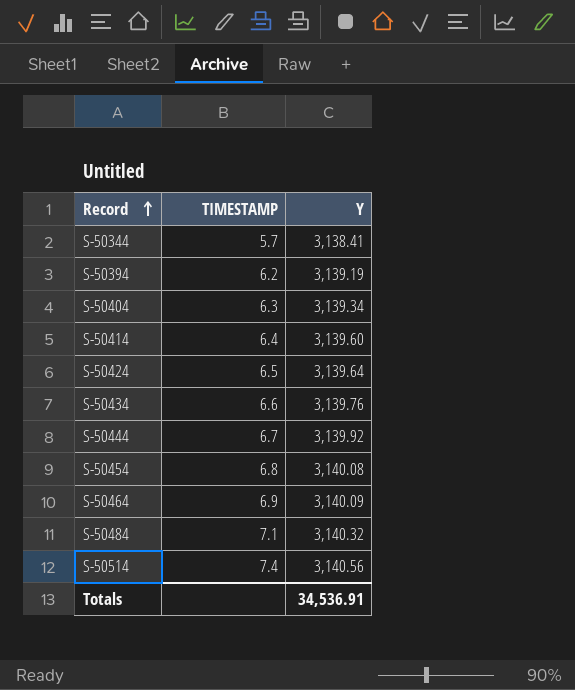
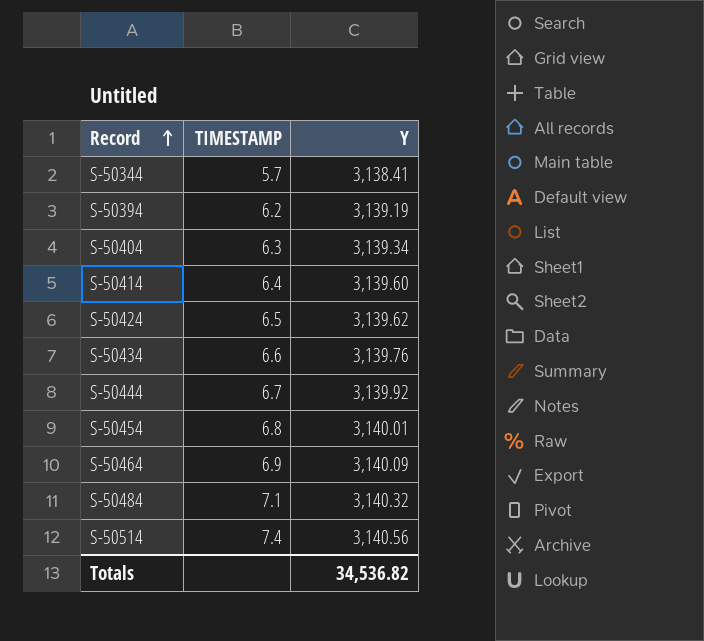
S-50424 | Y: 3,139.64 -> 3,139.62
S-50454 | Y: 3,140.08 -> 3,140.01
Totals | Y: 34,536.91 -> 34,536.82

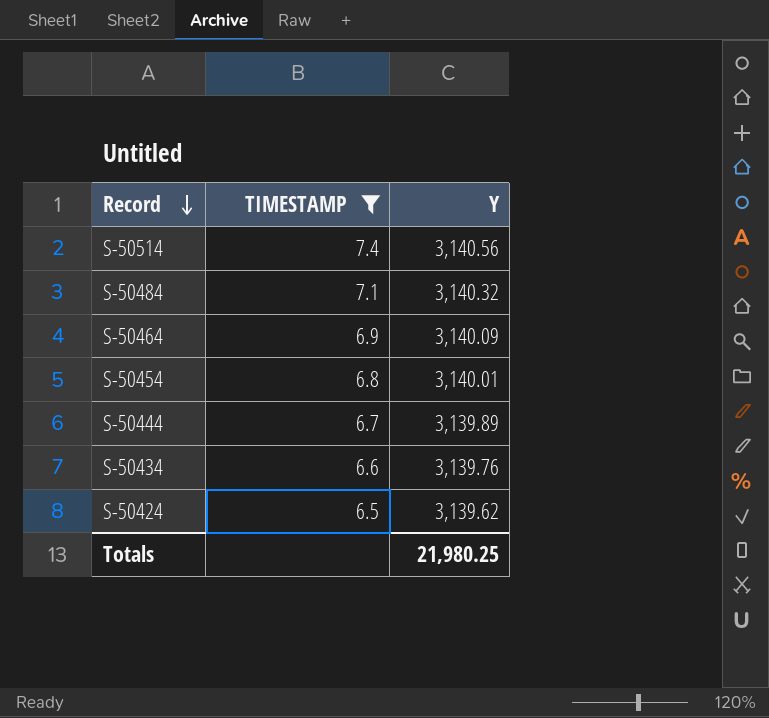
filter: none -> TIMESTAMP >= 6.5
row order: Record ascending -> Record descending
S-50444 | Y: 3,139.92 -> 3,139.89
Totals | Y: 34,536.82 -> 21,980.25

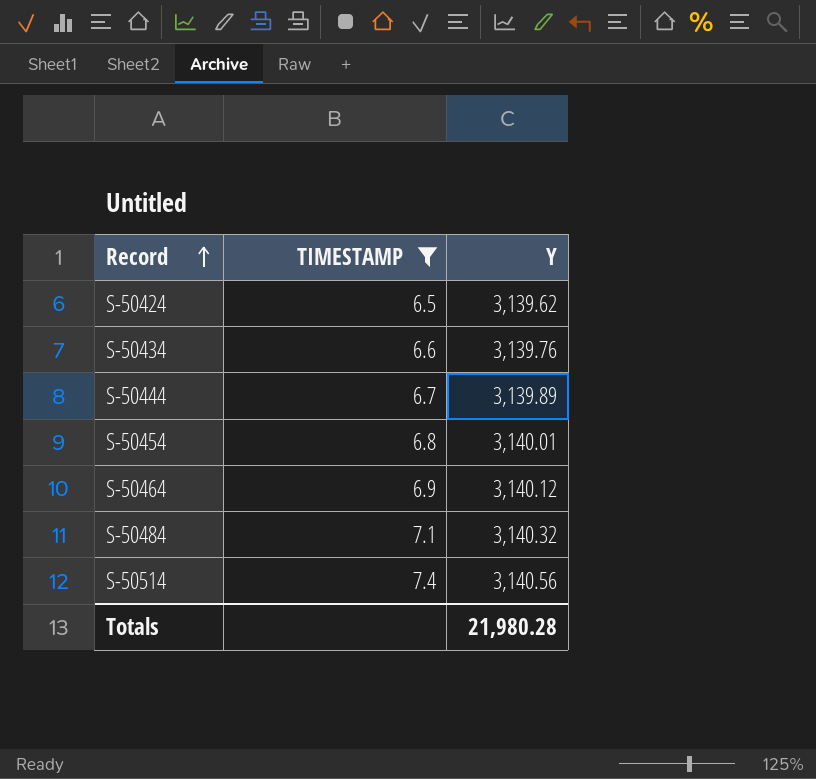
row order: Record descending -> Record ascending
S-50464 | Y: 3,140.09 -> 3,140.12
Totals | Y: 21,980.25 -> 21,980.28

